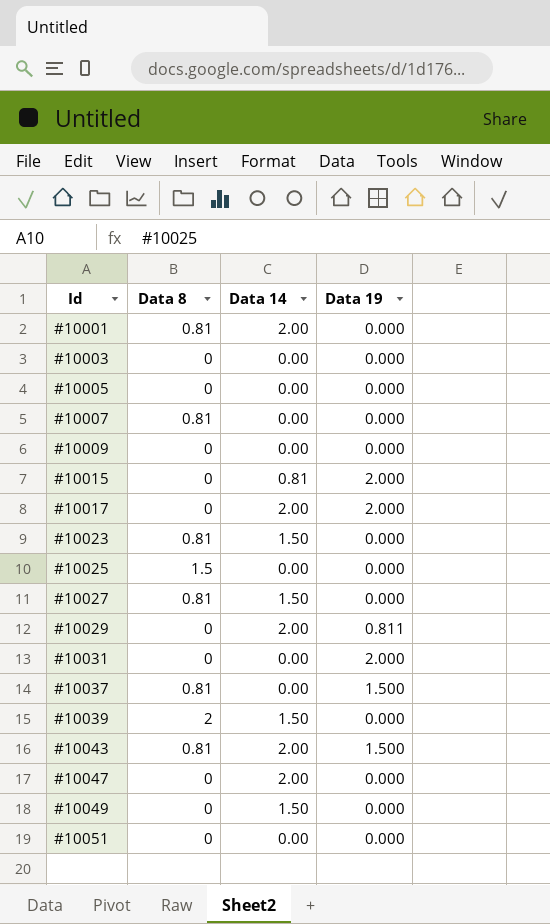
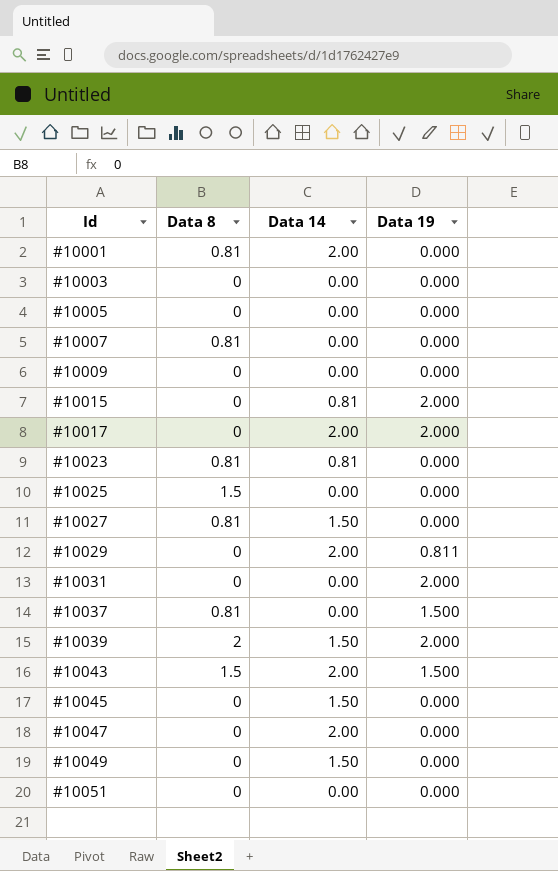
#10023 | Data 14: 1.50 -> 0.81
#10039 | Data 19: 0.000 -> 2.000
#10043 | Data 8: 0.81 -> 1.5
row #10045: none -> 0 | 1.50 | 0.000

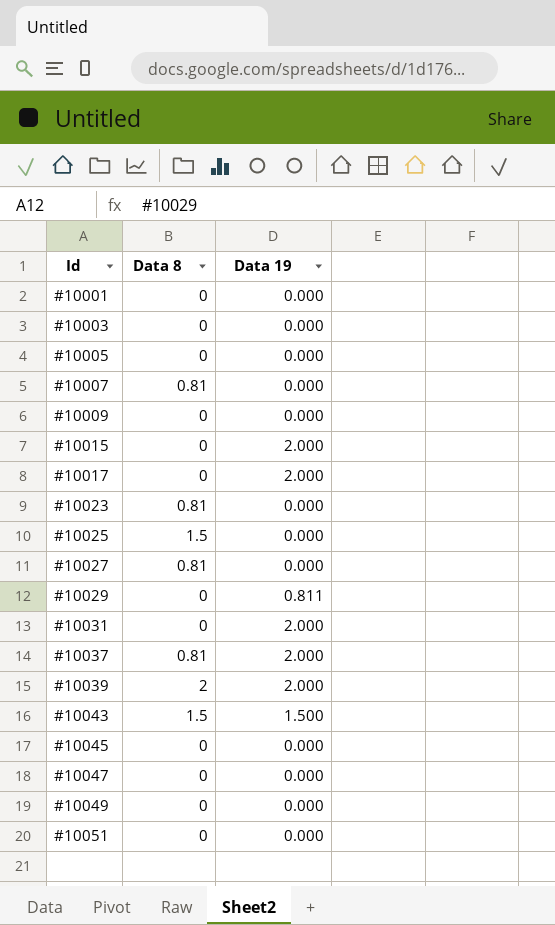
column Data 14 | position: 3 -> none
#10001 | Data 8: 0.81 -> 0
#10037 | Data 19: 1.500 -> 2.000

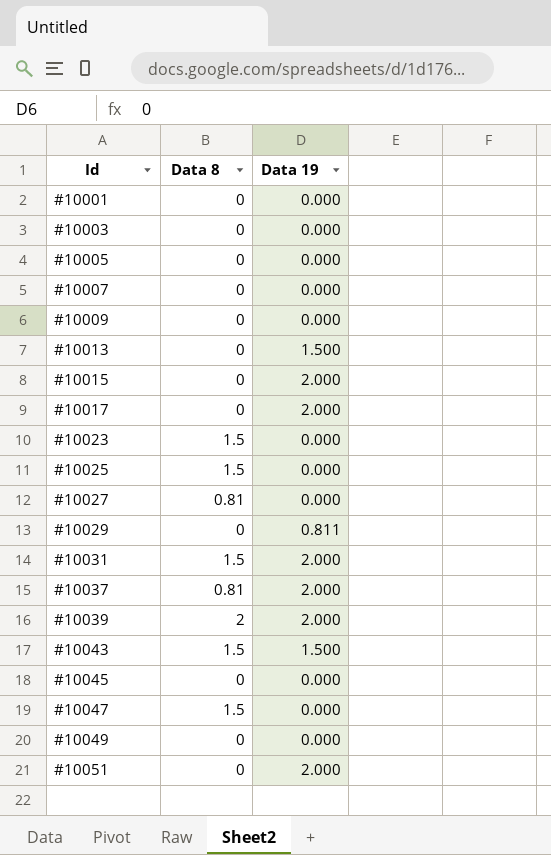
#10007 | Data 8: 0.81 -> 0
row #10013: none -> 0 | 1.500
#10023 | Data 8: 0.81 -> 1.5
#10031 | Data 8: 0 -> 1.5
#10047 | Data 8: 0 -> 1.5
#10051 | Data 19: 0.000 -> 2.000

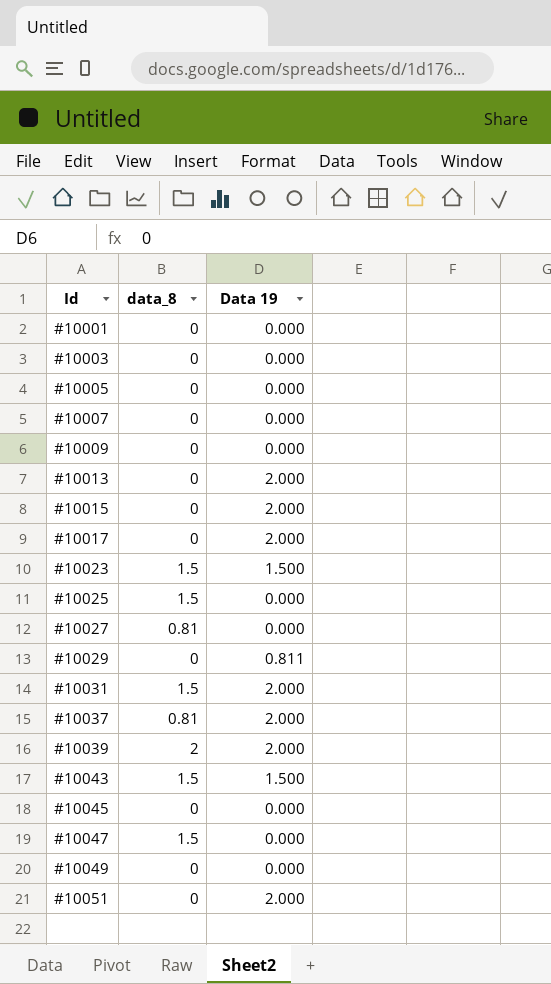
column name: Data 8 -> data_8
#10013 | Data 19: 1.500 -> 2.000
#10023 | Data 19: 0.000 -> 1.500

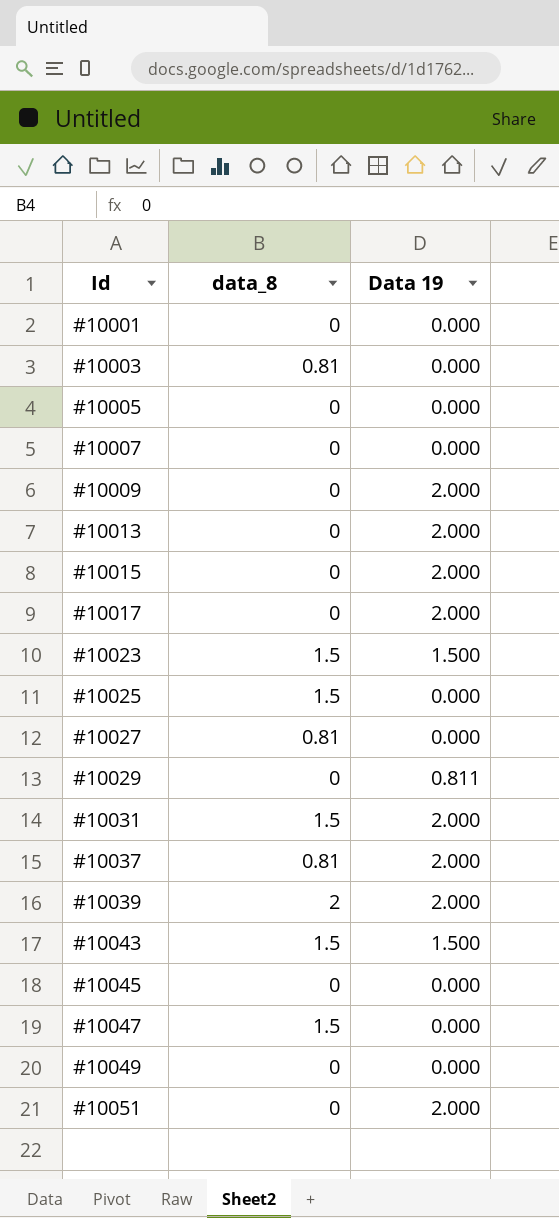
#10003 | data_8: 0 -> 0.81
#10009 | Data 19: 0.000 -> 2.000

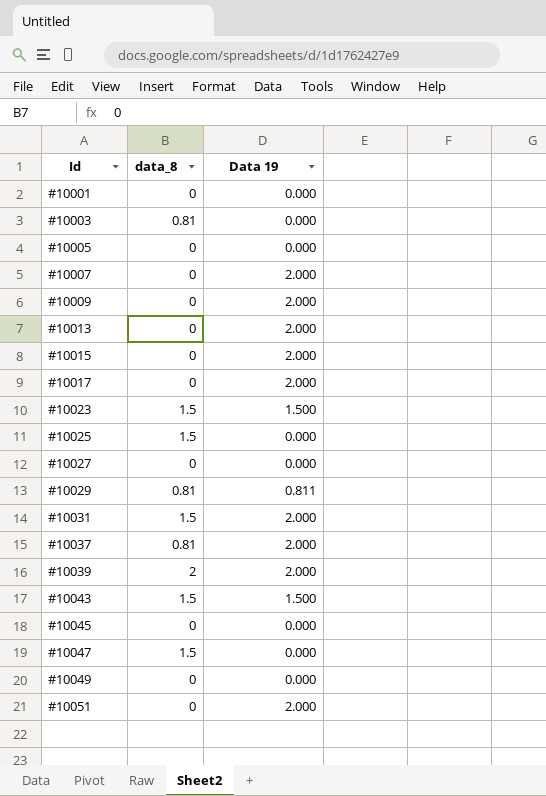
#10007 | Data 19: 0.000 -> 2.000
#10027 | data_8: 0.81 -> 0
#10029 | data_8: 0 -> 0.81

